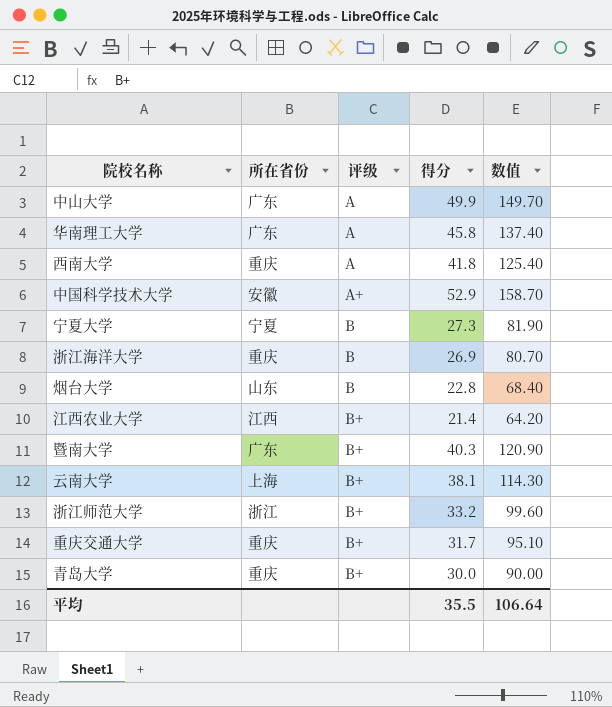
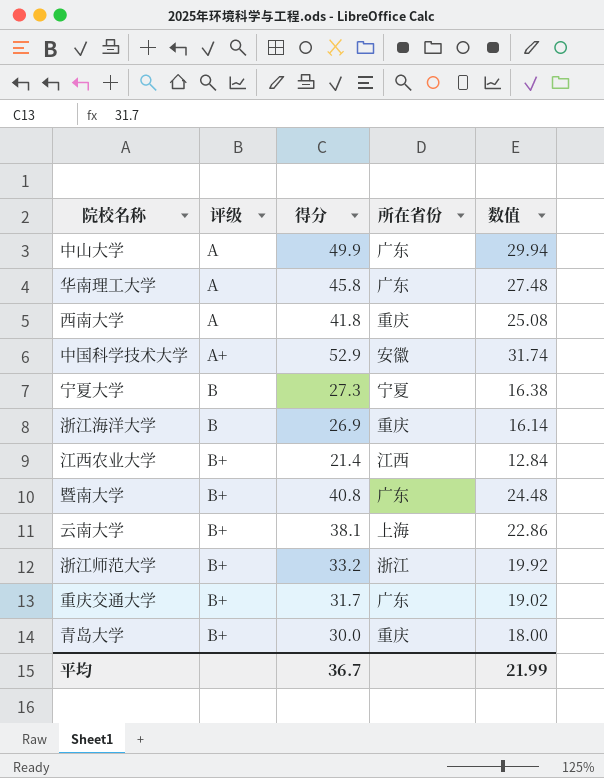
column 所在省份 | position: 2 -> 4
column 数值 | formula: [得分] * 3 -> [得分] * 0.6
row 烟台大学: 山东 | B | 22.8 | 68.40 -> none
暨南大学 | 得分: 40.3 -> 40.8
重庆交通大学 | 所在省份: 重庆 -> 广东
平均 | 得分: 35.5 -> 36.7
平均 | 数值: 106.64 -> 21.99

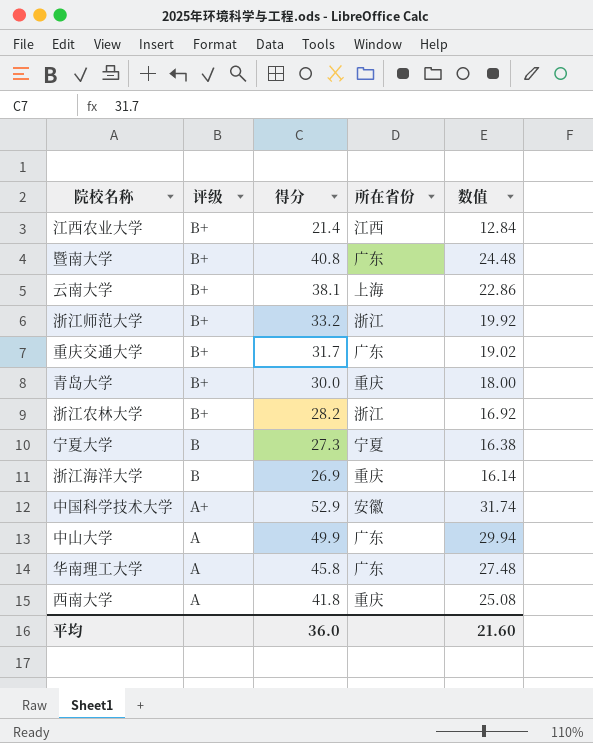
row order: 评级 ascending -> 评级 descending
row 浙江农林大学: none -> B+ | 28.2 | 浙江 | 16.92
平均 | 得分: 36.7 -> 36.0
平均 | 数值: 21.99 -> 21.60

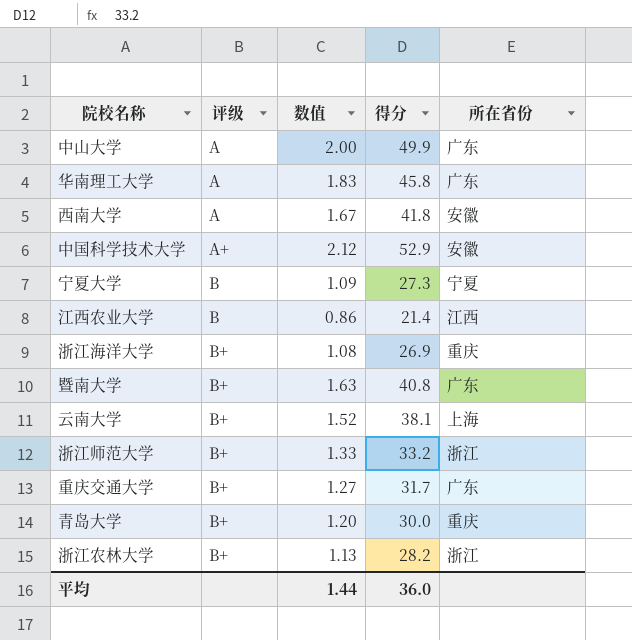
row order: 评级 descending -> 评级 ascending
column 数值 | formula: [得分] * 0.6 -> [得分] * 0.04
column 数值 | position: 5 -> 3
西南大学 | 所在省份: 重庆 -> 安徽
江西农业大学 | 评级: B+ -> B
浙江海洋大学 | 评级: B -> B+
平均 | 数值: 21.60 -> 1.44

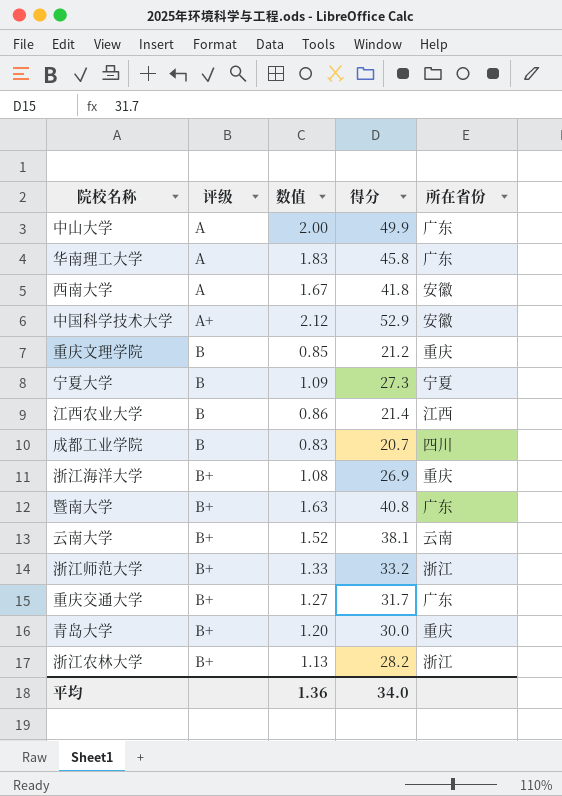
row 重庆文理学院: none -> B | 0.85 | 21.2 | 重庆
row 成都工业学院: none -> B | 0.83 | 20.7 | 四川
云南大学 | 所在省份: 上海 -> 云南
平均 | 数值: 1.44 -> 1.36
平均 | 得分: 36.0 -> 34.0

